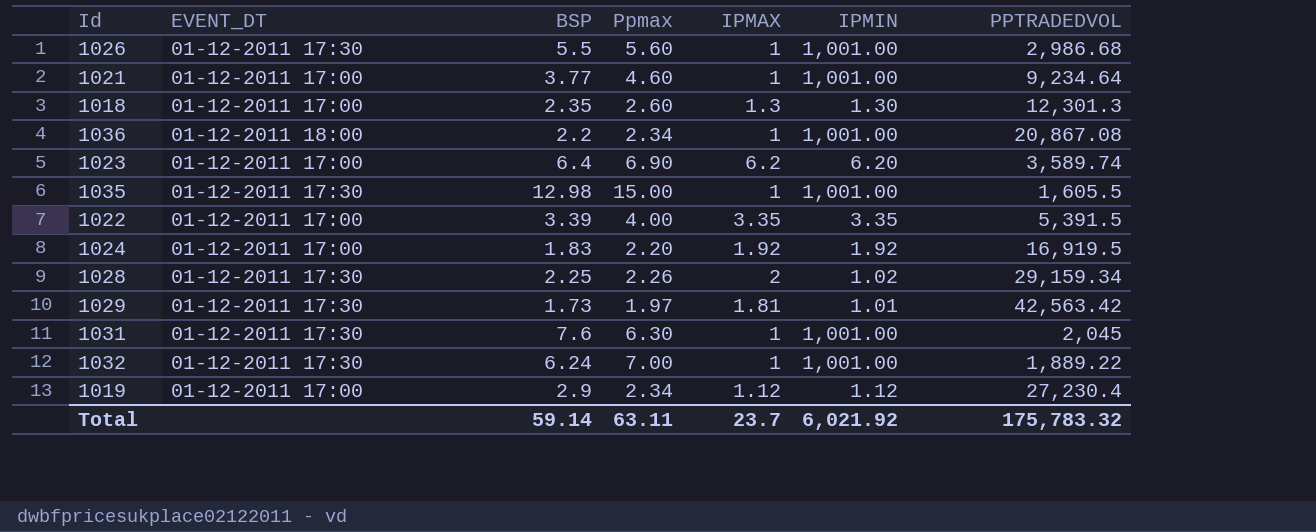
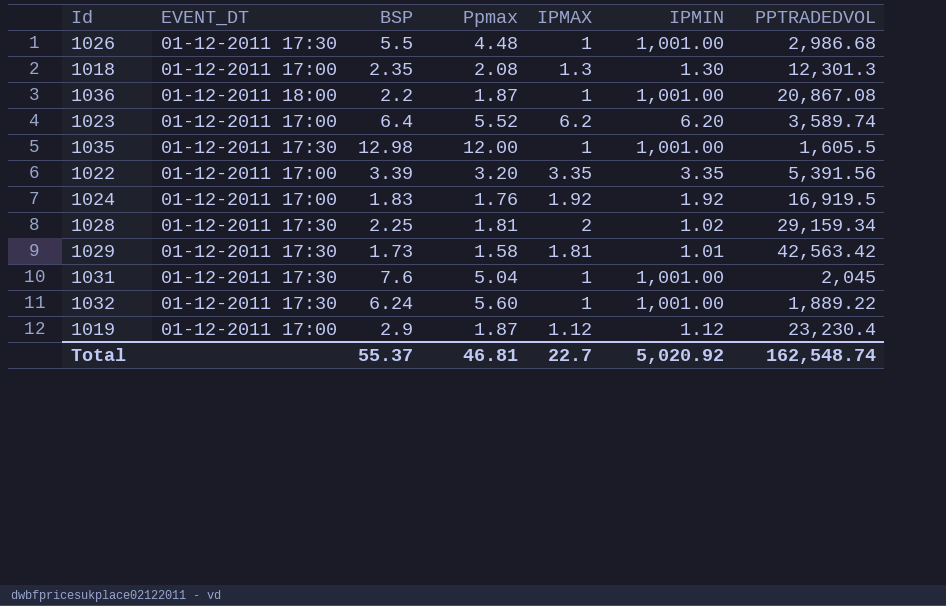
row 1021: 01-12-2011 17:00 | 3.77 | 4.60 | 1 | 1,001.00 | 9,234.64 -> none
1026 | Ppmax: 5.60 -> 4.48
1018 | Ppmax: 2.60 -> 2.08
1036 | Ppmax: 2.34 -> 1.87
1023 | Ppmax: 6.90 -> 5.52
1035 | Ppmax: 15.00 -> 12.00
1022 | Ppmax: 4.00 -> 3.20
1022 | PPTRADEDVOL: 5,391.5 -> 5,391.56
1024 | Ppmax: 2.20 -> 1.76
1028 | Ppmax: 2.26 -> 1.81
1029 | Ppmax: 1.97 -> 1.58
1031 | Ppmax: 6.30 -> 5.04
1032 | Ppmax: 7.00 -> 5.60
1019 | Ppmax: 2.34 -> 1.87
1019 | PPTRADEDVOL: 27,230.4 -> 23,230.4
Total | BSP: 59.14 -> 55.37
Total | Ppmax: 63.11 -> 46.81
Total | IPMAX: 23.7 -> 22.7
Total | IPMIN: 6,021.92 -> 5,020.92
Total | PPTRADEDVOL: 175,783.32 -> 162,548.74

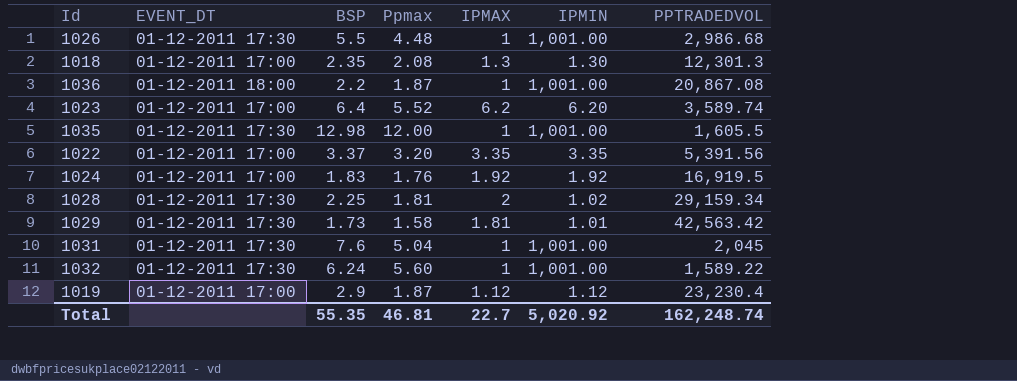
1022 | BSP: 3.39 -> 3.37
1032 | PPTRADEDVOL: 1,889.22 -> 1,589.22
Total | BSP: 55.37 -> 55.35
Total | PPTRADEDVOL: 162,548.74 -> 162,248.74

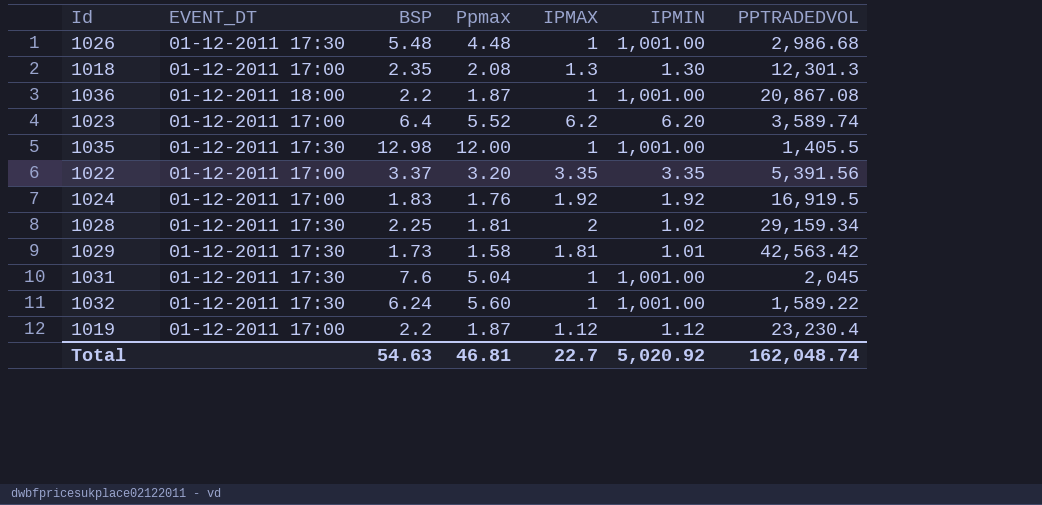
1026 | BSP: 5.5 -> 5.48
1035 | PPTRADEDVOL: 1,605.5 -> 1,405.5
1019 | BSP: 2.9 -> 2.2
Total | BSP: 55.35 -> 54.63
Total | PPTRADEDVOL: 162,248.74 -> 162,048.74

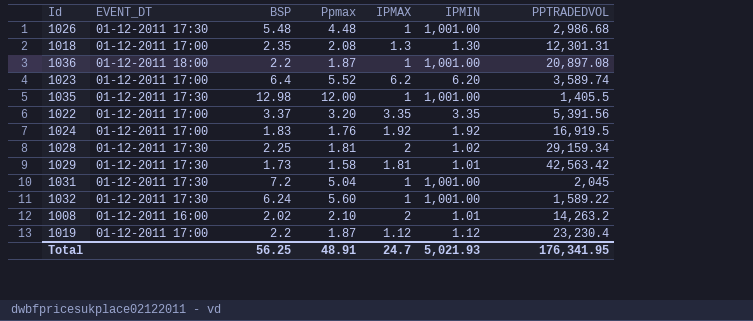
1018 | PPTRADEDVOL: 12,301.3 -> 12,301.31
1036 | PPTRADEDVOL: 20,867.08 -> 20,897.08
1031 | BSP: 7.6 -> 7.2
row 1008: none -> 01-12-2011 16:00 | 2.02 | 2.10 | 2 | 1.01 | 14,263.2
Total | BSP: 54.63 -> 56.25
Total | Ppmax: 46.81 -> 48.91
Total | IPMAX: 22.7 -> 24.7
Total | IPMIN: 5,020.92 -> 5,021.93
Total | PPTRADEDVOL: 162,048.74 -> 176,341.95

